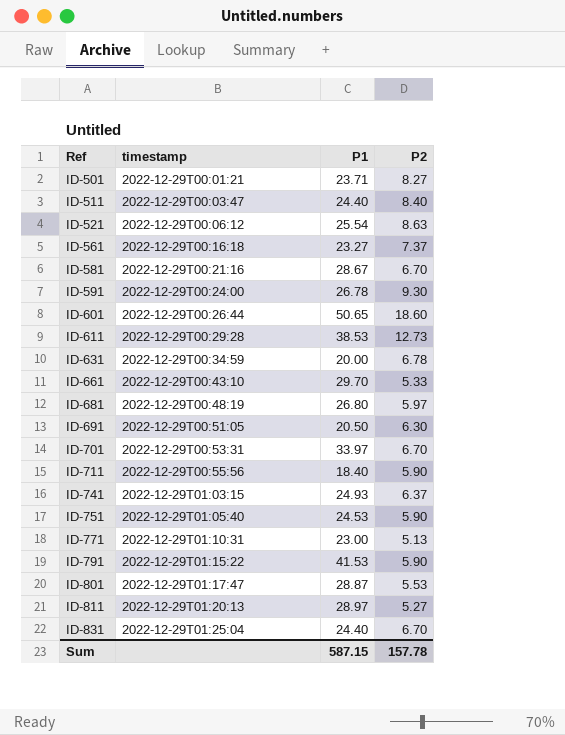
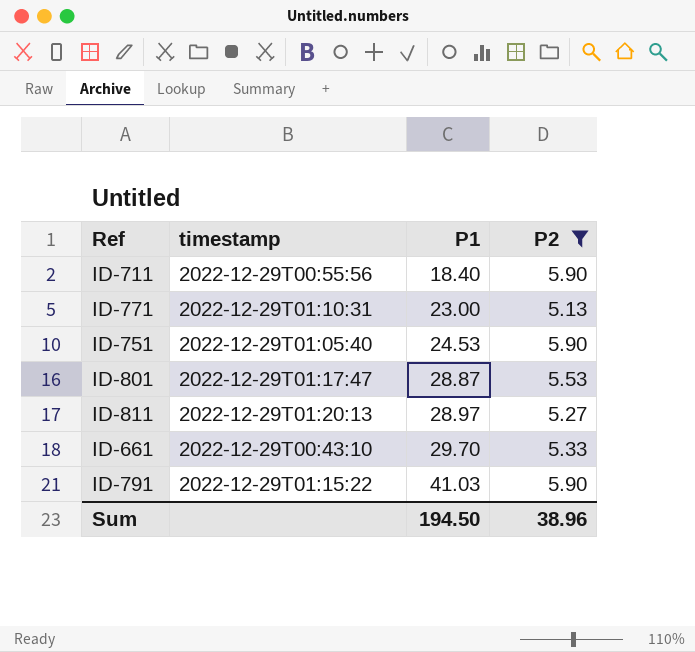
filter: none -> P2 <= 5.90
row order: Ref ascending -> P1 ascending
ID-791 | P1: 41.53 -> 41.03
Sum | P1: 587.15 -> 194.50
Sum | P2: 157.78 -> 38.96

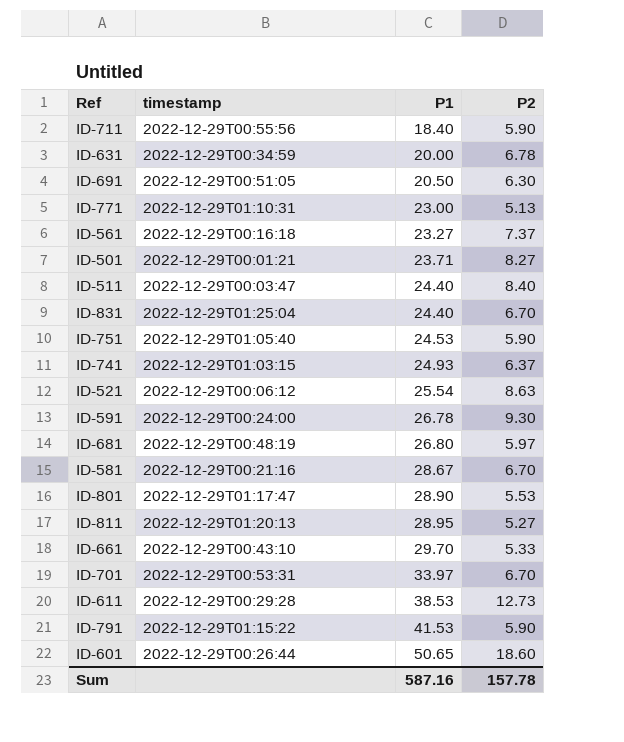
filter: P2 <= 5.90 -> none
ID-801 | P1: 28.87 -> 28.90
ID-811 | P1: 28.97 -> 28.95
ID-791 | P1: 41.03 -> 41.53
Sum | P1: 194.50 -> 587.16
Sum | P2: 38.96 -> 157.78

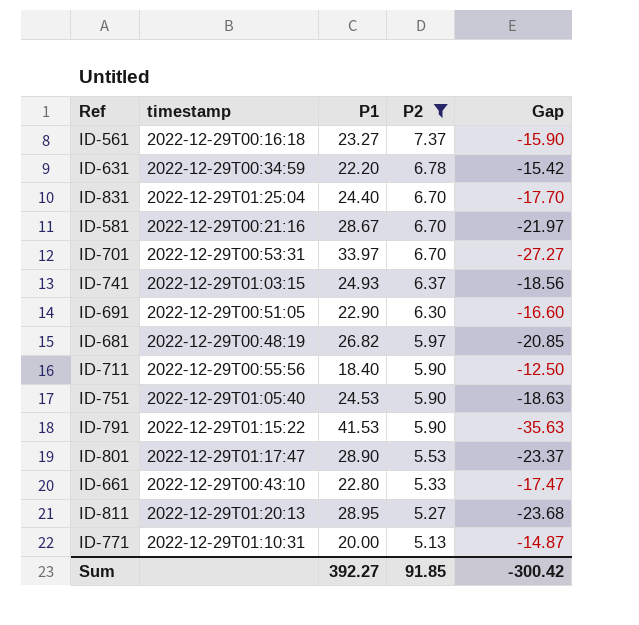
filter: none -> P2 <= 7.37
row order: P1 ascending -> P2 descending
column Gap | formula: none -> [P2] - [P1]
ID-631 | P1: 20.00 -> 22.20
ID-691 | P1: 20.50 -> 22.90
ID-681 | P1: 26.80 -> 26.82
ID-661 | P1: 29.70 -> 22.80
ID-771 | P1: 23.00 -> 20.00
Sum | P1: 587.16 -> 392.27
Sum | P2: 157.78 -> 91.85

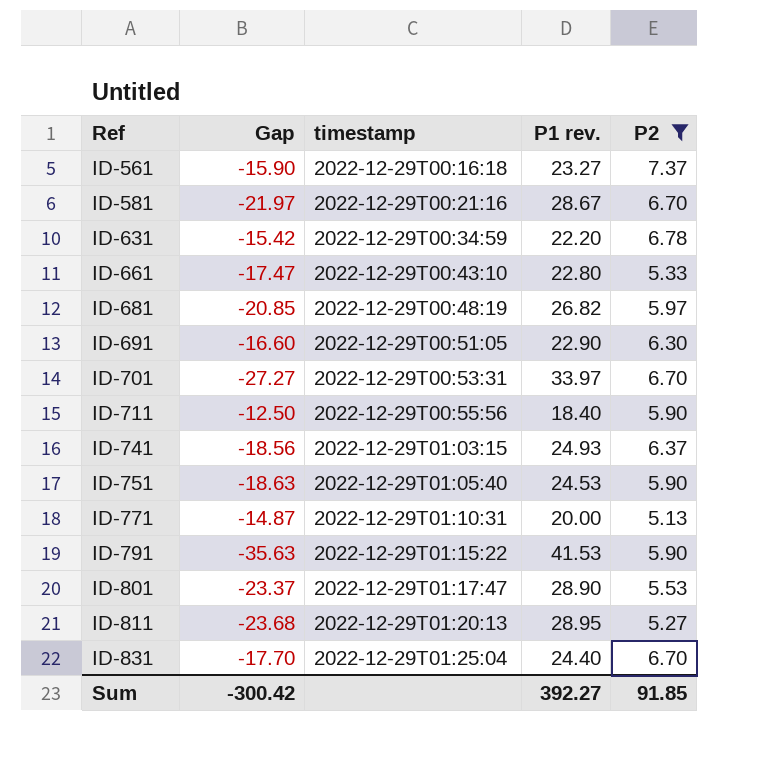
row order: P2 descending -> Ref ascending
column Gap | position: 5 -> 2
column name: P1 -> P1 rev.

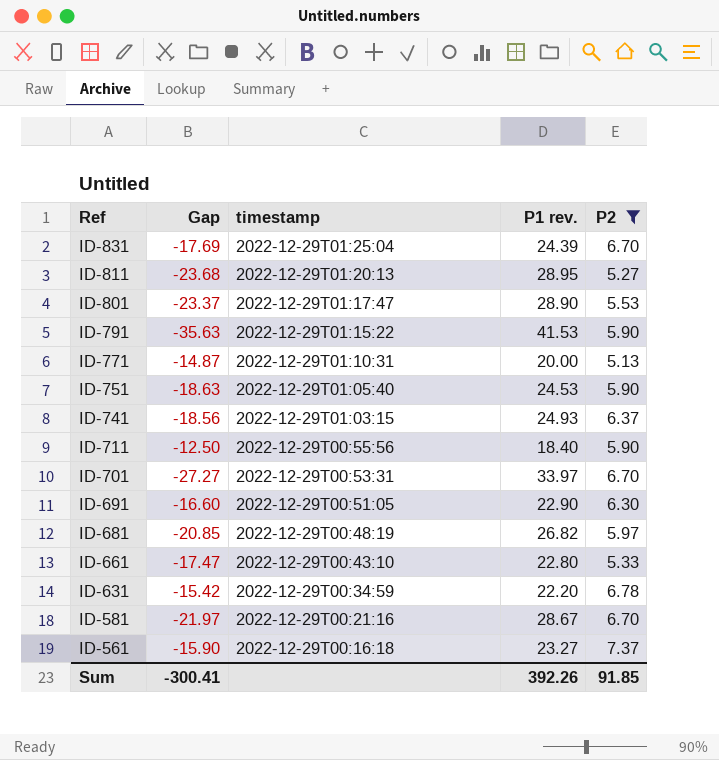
row order: Ref ascending -> Ref descending
ID-831 | Gap: -17.70 -> -17.69
ID-831 | P1 rev.: 24.40 -> 24.39
Sum | Gap: -300.42 -> -300.41
Sum | P1 rev.: 392.27 -> 392.26

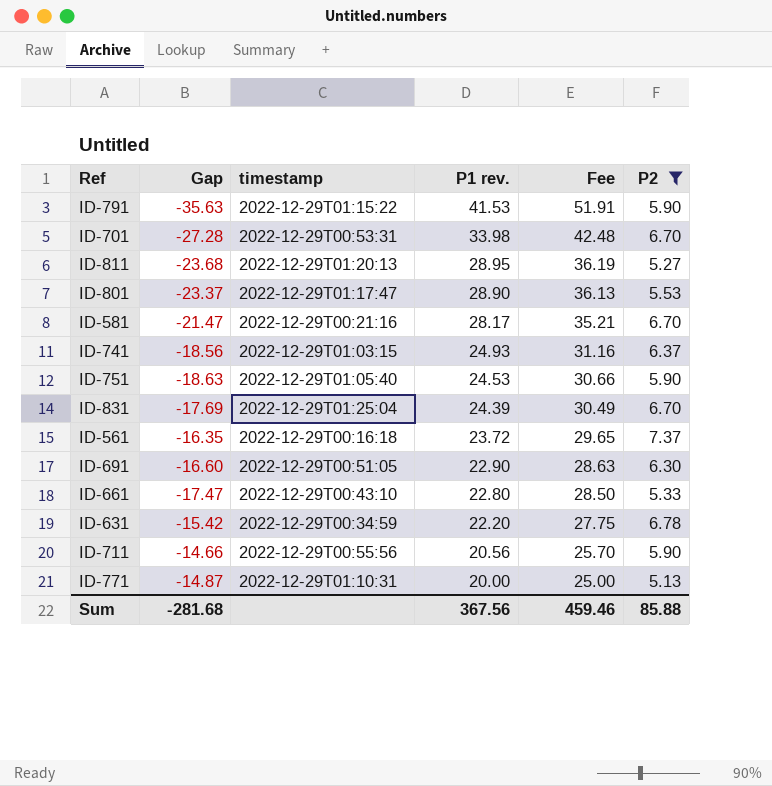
row order: Ref descending -> P1 rev. descending
column Fee | formula: none -> [P1 rev.] * 1.25
row ID-681: -20.85 | 2022-12-29T00:48:19 | 26.82 | 5.97 -> none
ID-701 | Gap: -27.27 -> -27.28
ID-701 | P1 rev.: 33.97 -> 33.98
ID-581 | Gap: -21.97 -> -21.47
ID-581 | P1 rev.: 28.67 -> 28.17
ID-561 | Gap: -15.90 -> -16.35
ID-561 | P1 rev.: 23.27 -> 23.72
ID-711 | Gap: -12.50 -> -14.66
ID-711 | P1 rev.: 18.40 -> 20.56
Sum | Gap: -300.41 -> -281.68
Sum | P1 rev.: 392.26 -> 367.56
Sum | P2: 91.85 -> 85.88

